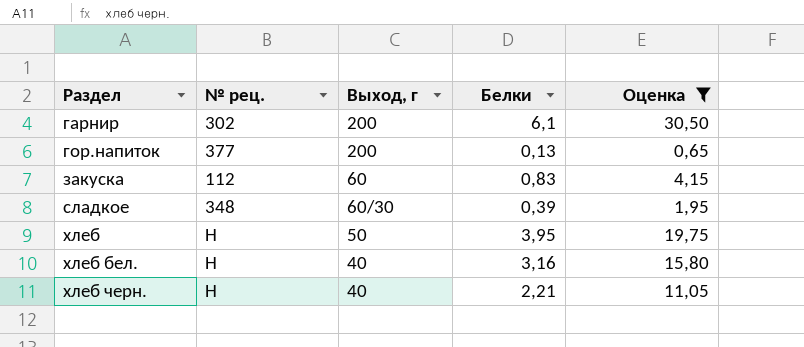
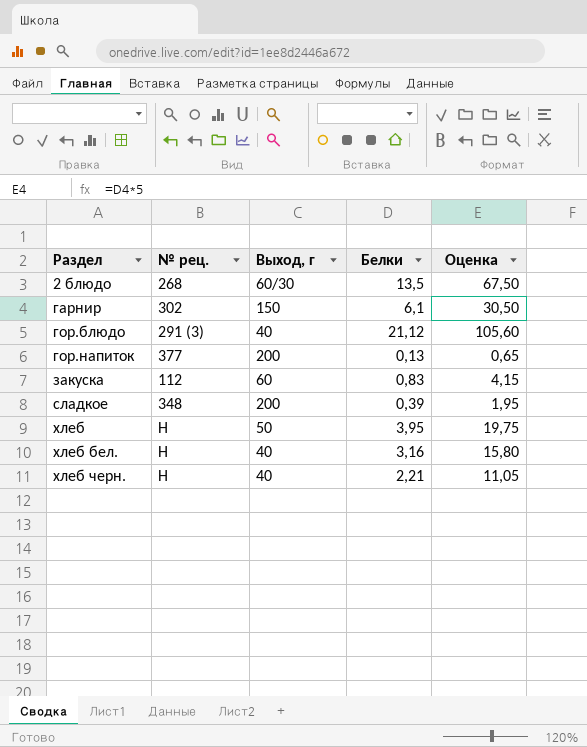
filter: Оценка <= 30,50 -> none
гарнир | Выход, г: 200 -> 150
сладкое | Выход, г: 60/30 -> 200

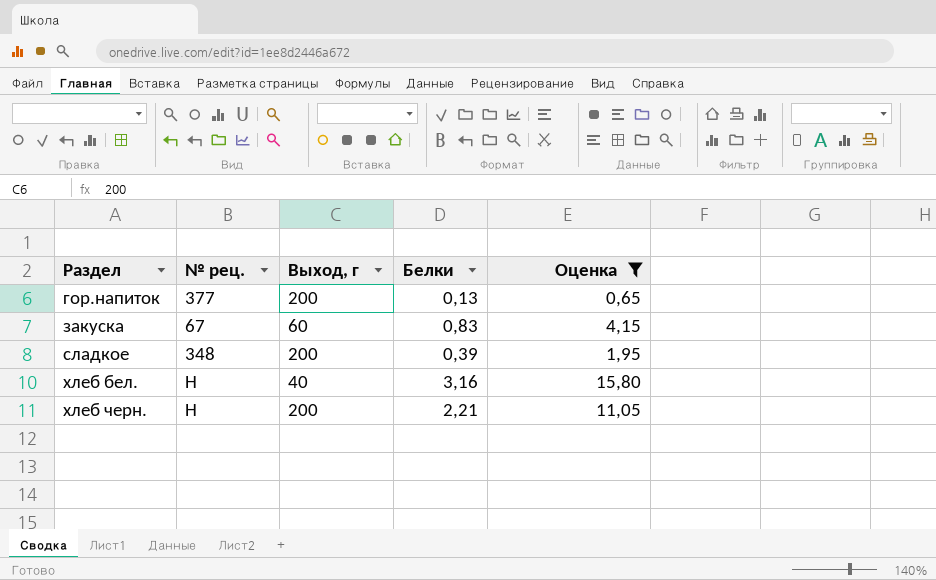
filter: none -> Оценка <= 15,80
закуска | № рец.: 112 -> 67
хлеб черн. | Выход, г: 40 -> 200

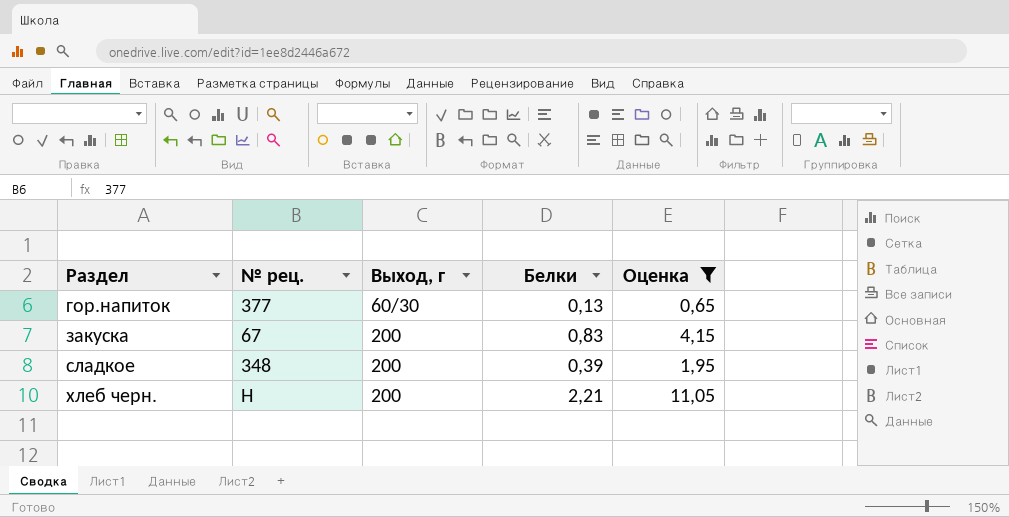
row хлеб бел.: Н | 40 | 3,16 | 15,80 -> none
гор.напиток | Выход, г: 200 -> 60/30
закуска | Выход, г: 60 -> 200

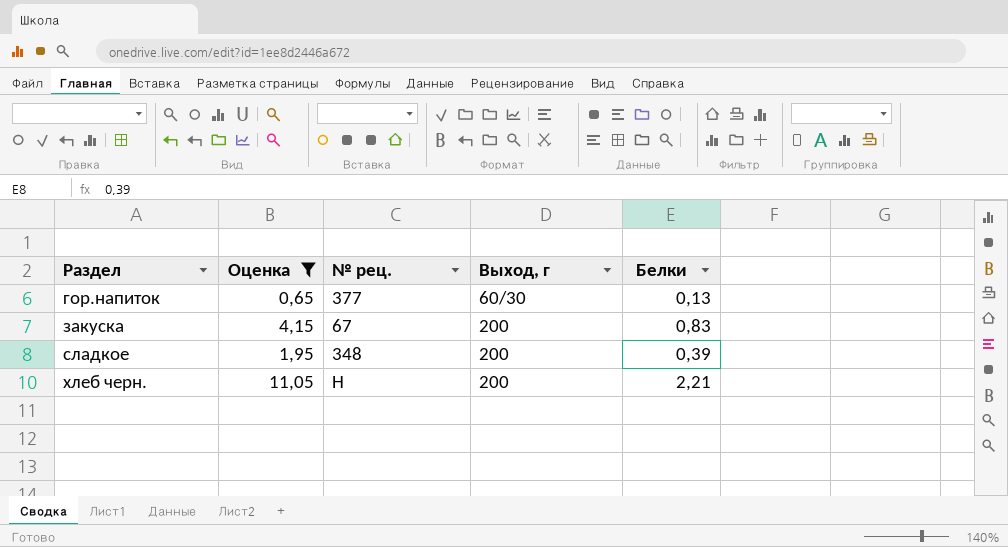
column Оценка | position: 5 -> 2

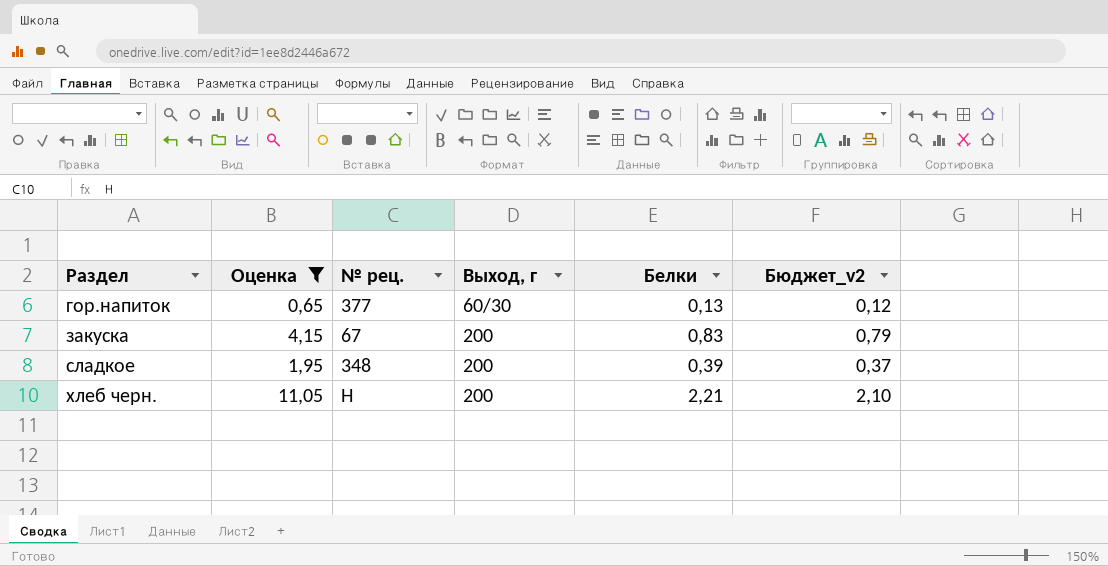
column Бюджет_v2 | formula: none -> [Белки] * 0,95

